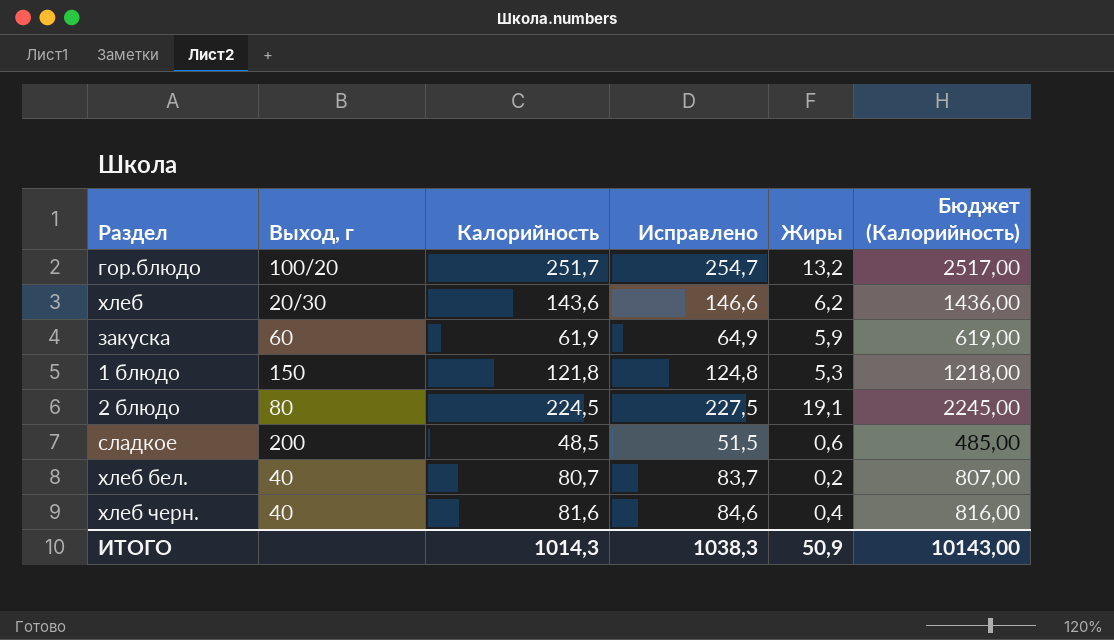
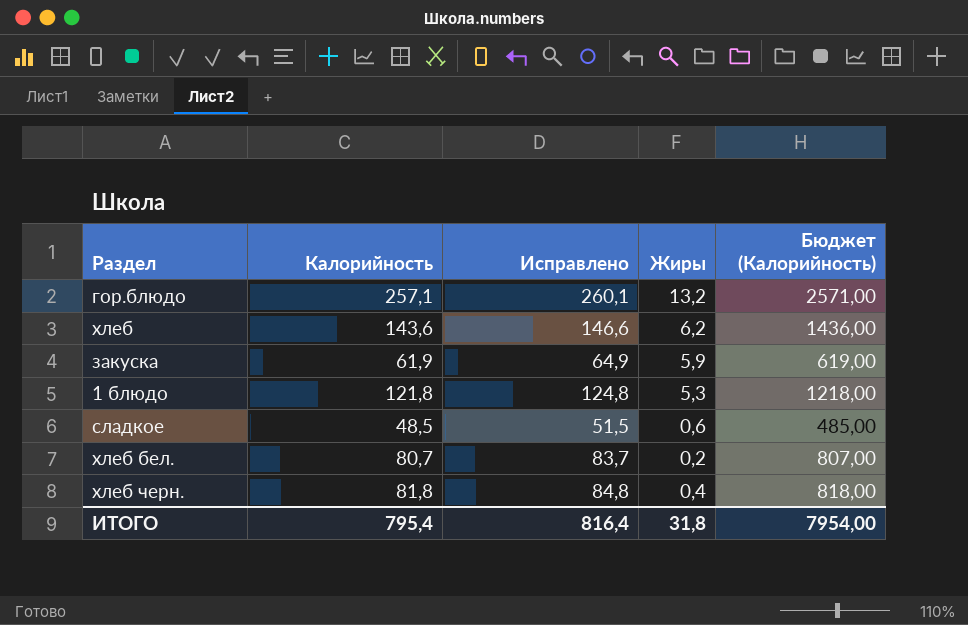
column Выход, г | position: 2 -> none
row 2 блюдо: 80 | 224,5 | 227,5 | 19,1 | 2245,00 -> none
гор.блюдо | Калорийность: 251,7 -> 257,1
гор.блюдо | Исправлено: 254,7 -> 260,1
гор.блюдо | Бюджет (Калорийность): 2517,00 -> 2571,00
хлеб черн. | Калорийность: 81,6 -> 81,8
хлеб черн. | Исправлено: 84,6 -> 84,8
хлеб черн. | Бюджет (Калорийность): 816,00 -> 818,00
ИТОГО | Калорийность: 1014,3 -> 795,4
ИТОГО | Исправлено: 1038,3 -> 816,4
ИТОГО | Жиры: 50,9 -> 31,8
ИТОГО | Бюджет (Калорийность): 10143,00 -> 7954,00

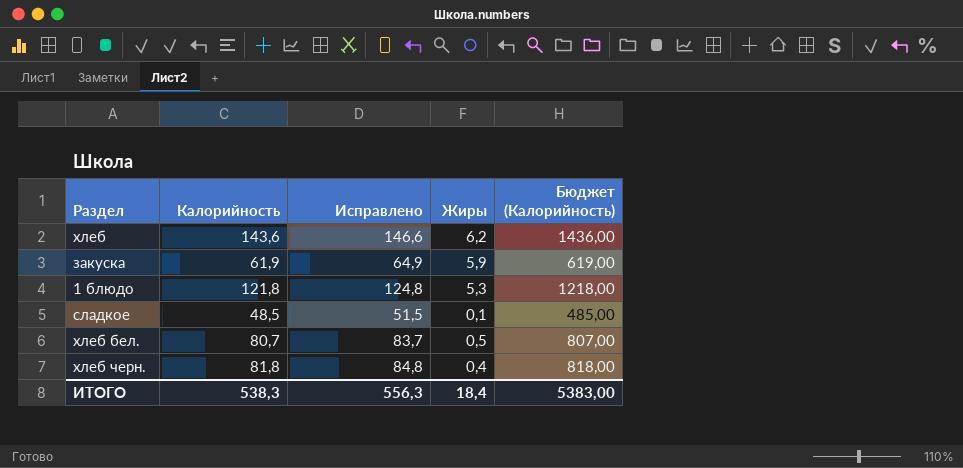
row гор.блюдо: 257,1 | 260,1 | 13,2 | 2571,00 -> none
сладкое | Жиры: 0,6 -> 0,1
хлеб бел. | Жиры: 0,2 -> 0,5
ИТОГО | Калорийность: 795,4 -> 538,3
ИТОГО | Исправлено: 816,4 -> 556,3
ИТОГО | Жиры: 31,8 -> 18,4
ИТОГО | Бюджет (Калорийность): 7954,00 -> 5383,00

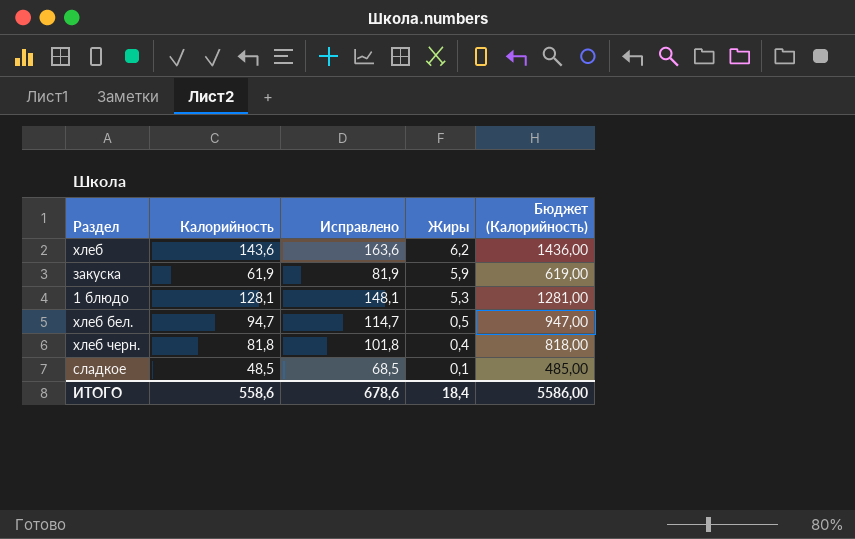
row order: none -> Жиры descending
column Исправлено | formula: [Калорийность] + 3 -> [Калорийность] + 20
1 блюдо | Калорийность: 121,8 -> 128,1
1 блюдо | Бюджет (Калорийность): 1218,00 -> 1281,00
хлеб бел. | Калорийность: 80,7 -> 94,7
хлеб бел. | Бюджет (Калорийность): 807,00 -> 947,00
ИТОГО | Калорийность: 538,3 -> 558,6
ИТОГО | Исправлено: 556,3 -> 678,6
ИТОГО | Бюджет (Калорийность): 5383,00 -> 5586,00

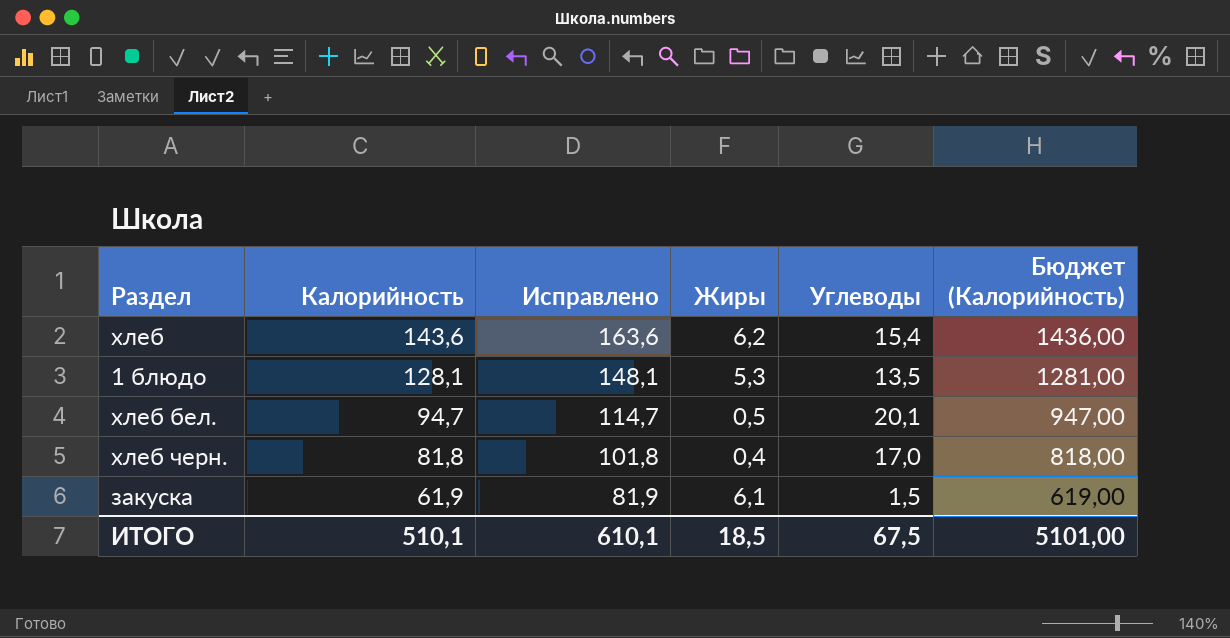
row order: Жиры descending -> Калорийность descending
column Углеводы | position: none -> 5
row сладкое: 48,5 | 68,5 | 0,1 | 485,00 -> none
закуска | Жиры: 5,9 -> 6,1
ИТОГО | Калорийность: 558,6 -> 510,1
ИТОГО | Исправлено: 678,6 -> 610,1
ИТОГО | Жиры: 18,4 -> 18,5
ИТОГО | Бюджет (Калорийность): 5586,00 -> 5101,00

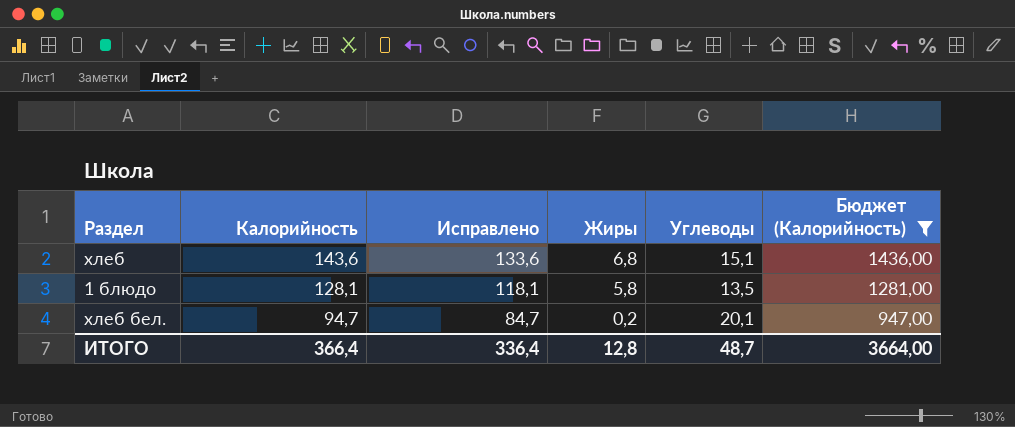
filter: none -> Бюджет (Калорийность) >= 947,00
column Исправлено | formula: [Калорийность] + 20 -> [Калорийность] - 10
хлеб | Жиры: 6,2 -> 6,8
хлеб | Углеводы: 15,4 -> 15,1
1 блюдо | Жиры: 5,3 -> 5,8
хлеб бел. | Жиры: 0,5 -> 0,2
ИТОГО | Калорийность: 510,1 -> 366,4
ИТОГО | Исправлено: 610,1 -> 336,4
ИТОГО | Жиры: 18,5 -> 12,8
ИТОГО | Углеводы: 67,5 -> 48,7
ИТОГО | Бюджет (Калорийность): 5101,00 -> 3664,00

